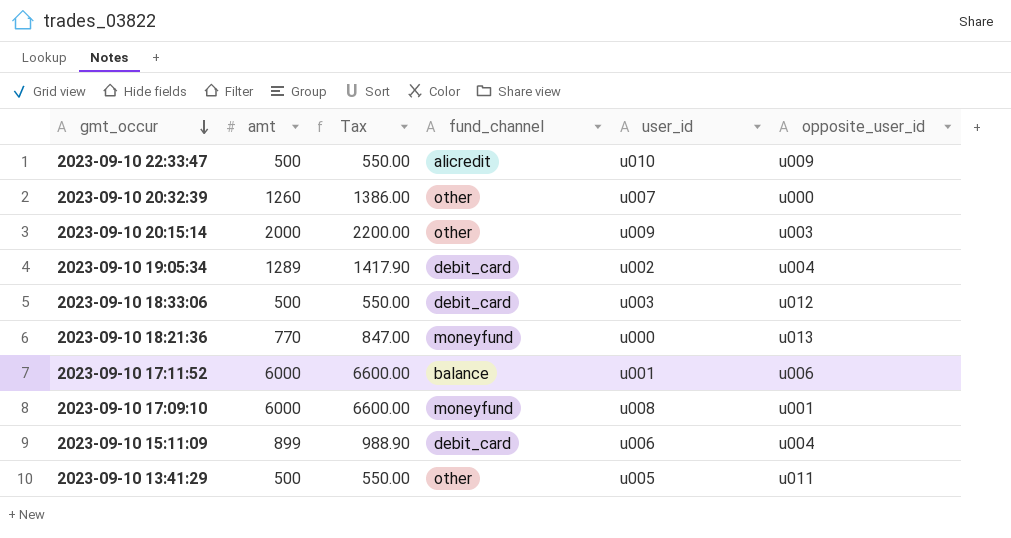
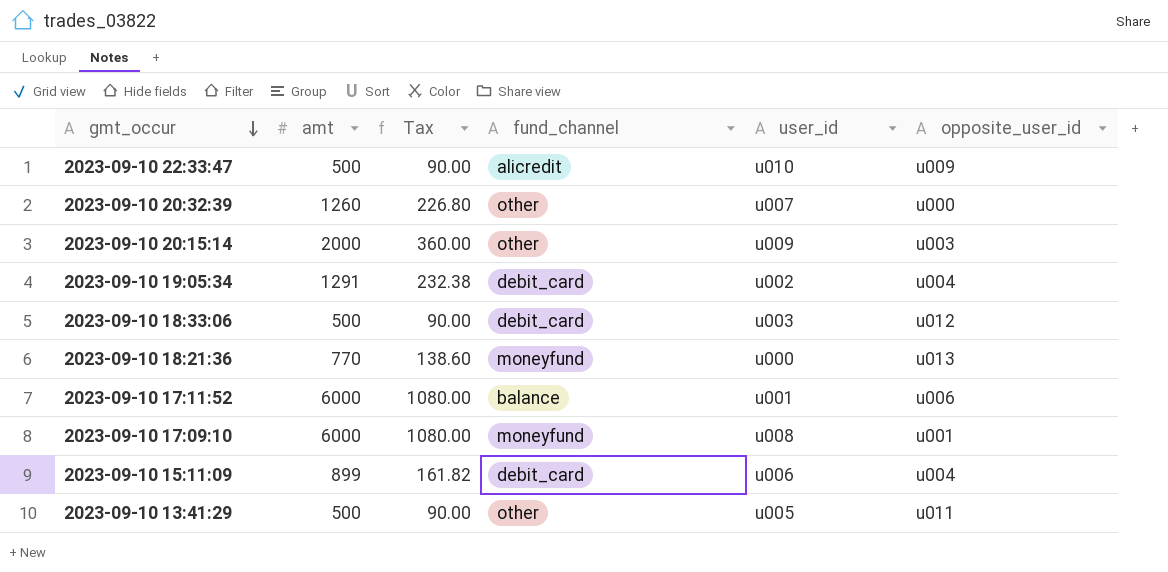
column Tax | formula: [amt] * 1.1 -> [amt] * 0.18
2023-09-10 19:05:34 | amt: 1289 -> 1291

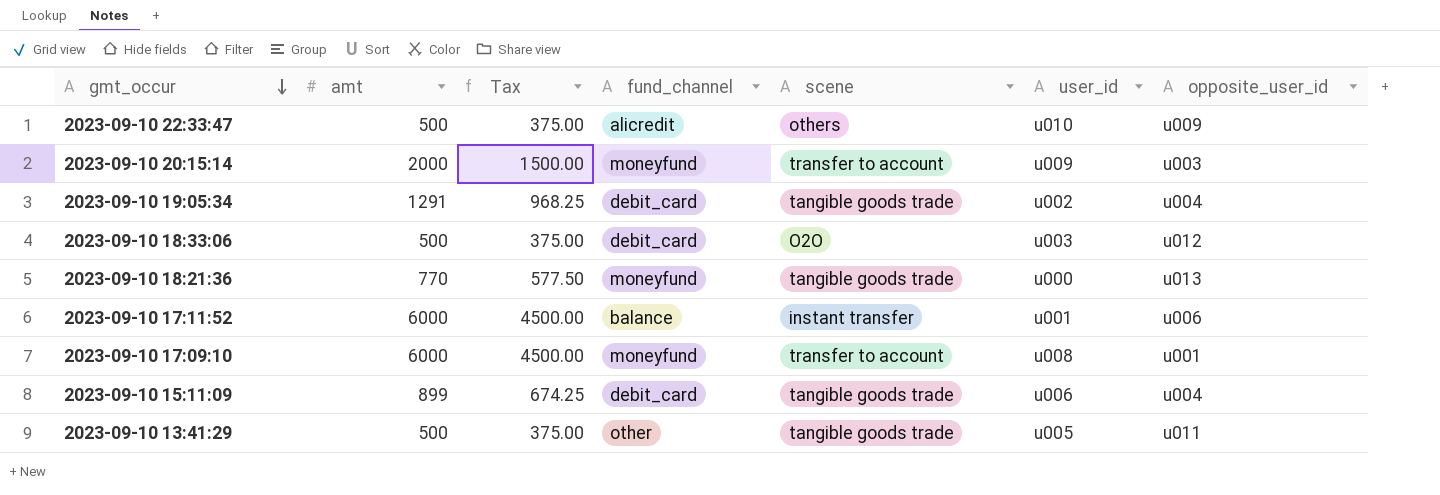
column Tax | formula: [amt] * 0.18 -> [amt] * 0.75
column scene | position: none -> 5
row 2023-09-10 20:32:39: 1260 | 226.80 | other | u007 | u000 -> none
2023-09-10 20:15:14 | fund_channel: other -> moneyfund

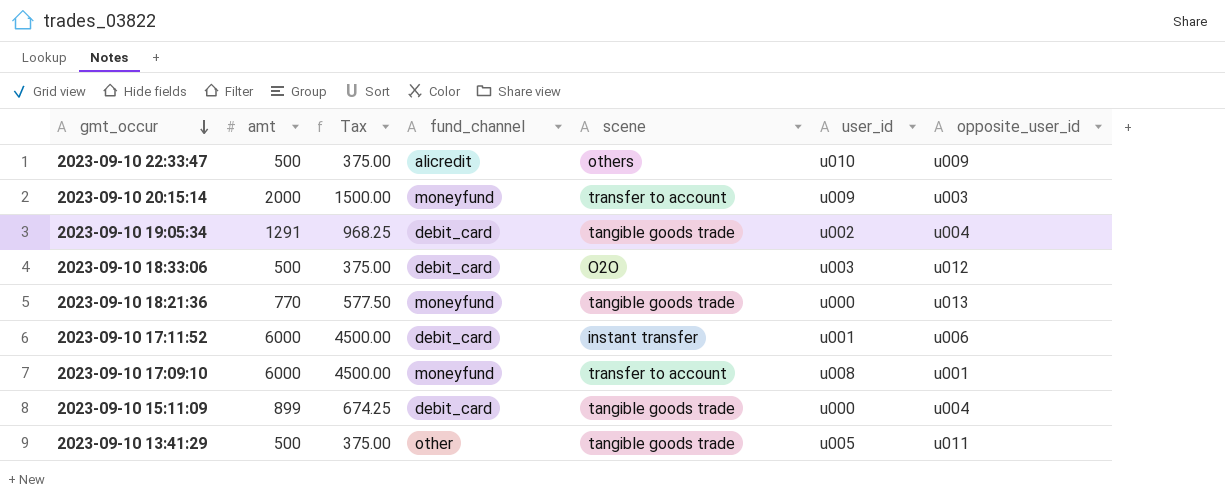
2023-09-10 17:11:52 | fund_channel: balance -> debit_card
2023-09-10 15:11:09 | user_id: u006 -> u000

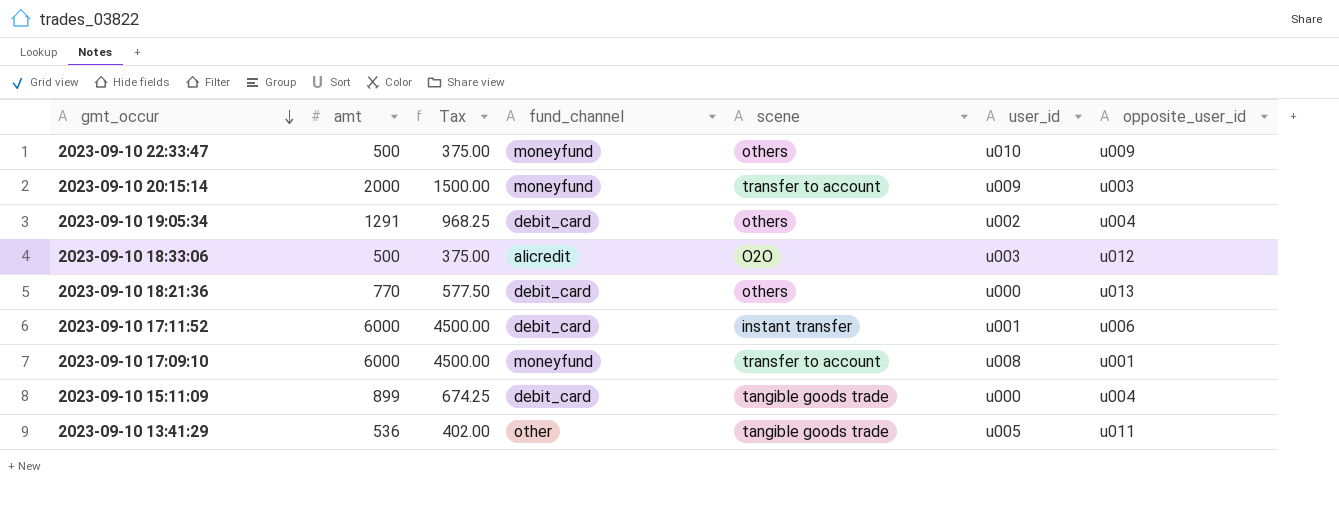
2023-09-10 22:33:47 | fund_channel: alicredit -> moneyfund
2023-09-10 19:05:34 | scene: tangible goods trade -> others
2023-09-10 18:33:06 | fund_channel: debit_card -> alicredit
2023-09-10 18:21:36 | fund_channel: moneyfund -> debit_card
2023-09-10 18:21:36 | scene: tangible goods trade -> others
2023-09-10 13:41:29 | amt: 500 -> 536
2023-09-10 13:41:29 | Tax: 375.00 -> 402.00

